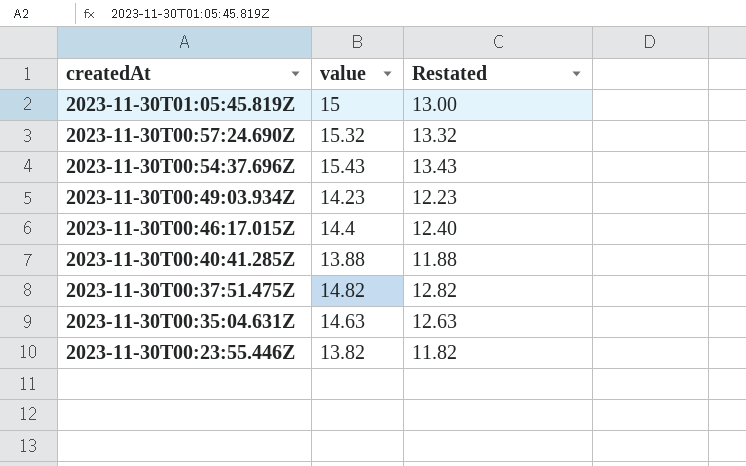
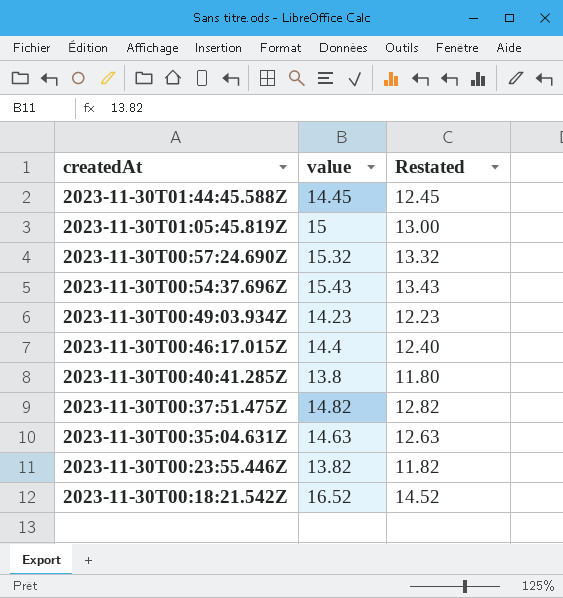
row 2023-11-30T01:44:45.588Z: none -> 14.45 | 12.45
2023-11-30T00:40:41.285Z | value: 13.88 -> 13.8
2023-11-30T00:40:41.285Z | Restated: 11.88 -> 11.80
row 2023-11-30T00:18:21.542Z: none -> 16.52 | 14.52

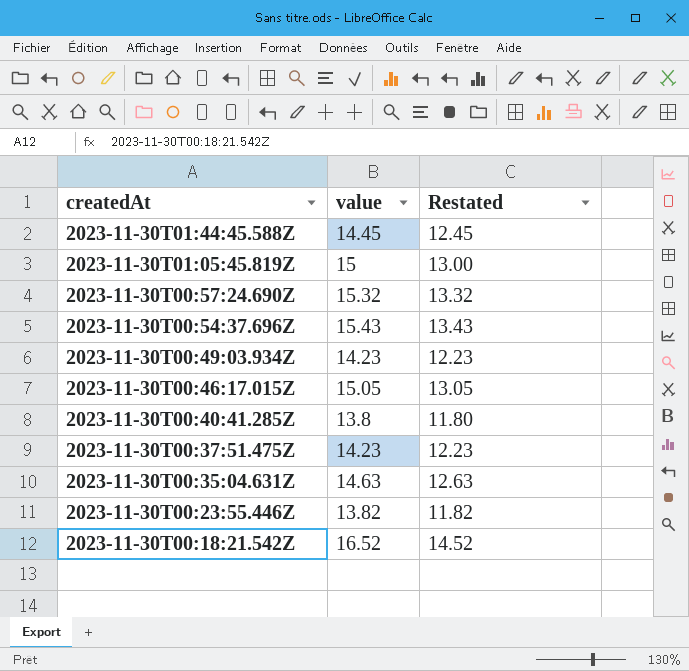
2023-11-30T00:46:17.015Z | value: 14.4 -> 15.05
2023-11-30T00:46:17.015Z | Restated: 12.40 -> 13.05
2023-11-30T00:37:51.475Z | value: 14.82 -> 14.23
2023-11-30T00:37:51.475Z | Restated: 12.82 -> 12.23

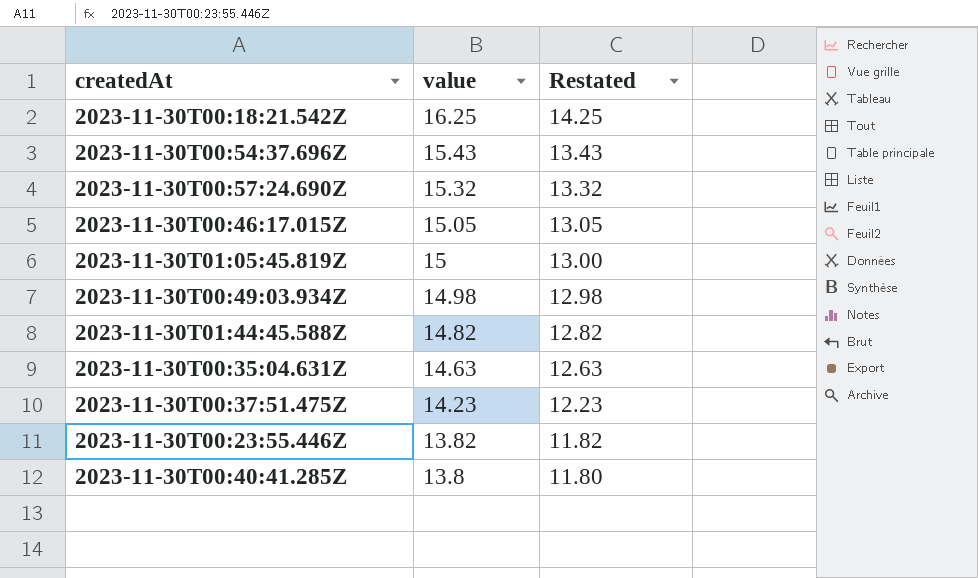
row order: createdAt descending -> value descending
2023-11-30T00:18:21.542Z | value: 16.52 -> 16.25
2023-11-30T00:18:21.542Z | Restated: 14.52 -> 14.25
2023-11-30T00:49:03.934Z | value: 14.23 -> 14.98
2023-11-30T00:49:03.934Z | Restated: 12.23 -> 12.98
2023-11-30T01:44:45.588Z | value: 14.45 -> 14.82
2023-11-30T01:44:45.588Z | Restated: 12.45 -> 12.82

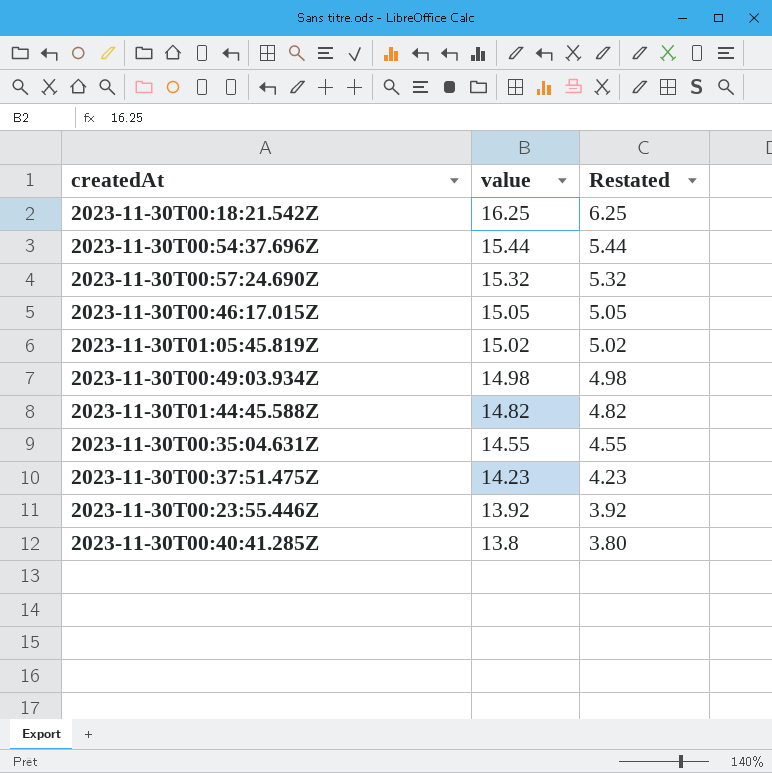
column Restated | formula: [value] - 2 -> [value] - 10
2023-11-30T00:54:37.696Z | value: 15.43 -> 15.44
2023-11-30T01:05:45.819Z | value: 15 -> 15.02
2023-11-30T00:35:04.631Z | value: 14.63 -> 14.55
2023-11-30T00:23:55.446Z | value: 13.82 -> 13.92

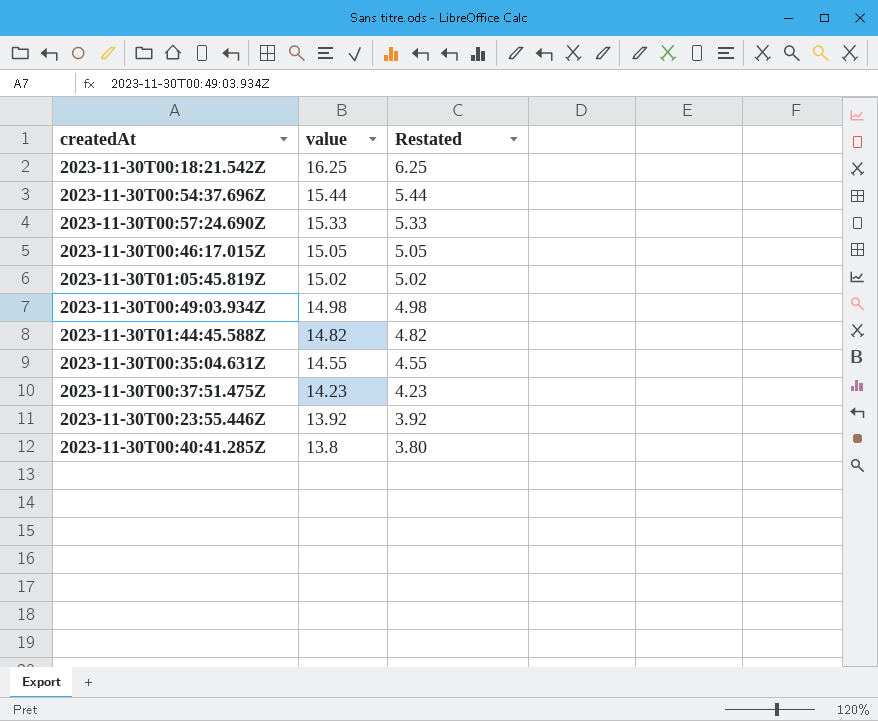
2023-11-30T00:57:24.690Z | value: 15.32 -> 15.33
2023-11-30T00:57:24.690Z | Restated: 5.32 -> 5.33

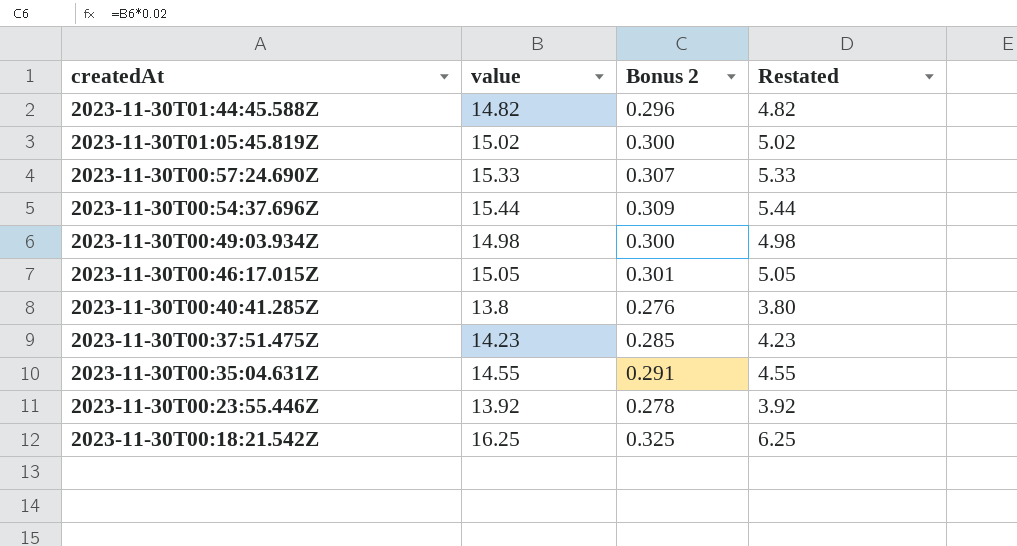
row order: value descending -> createdAt descending
column Bonus 2 | formula: none -> [value] * 0.02

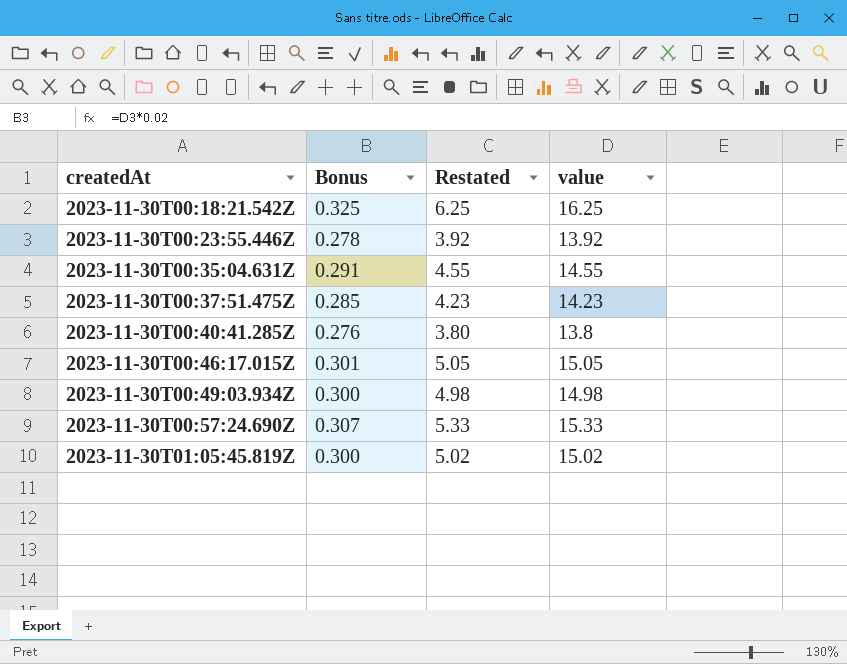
row order: createdAt descending -> createdAt ascending
column name: Bonus 2 -> Bonus
column value | position: 2 -> 4
row 2023-11-30T01:44:45.588Z: 14.82 | 0.296 | 4.82 -> none
row 2023-11-30T00:54:37.696Z: 15.44 | 0.309 | 5.44 -> none

